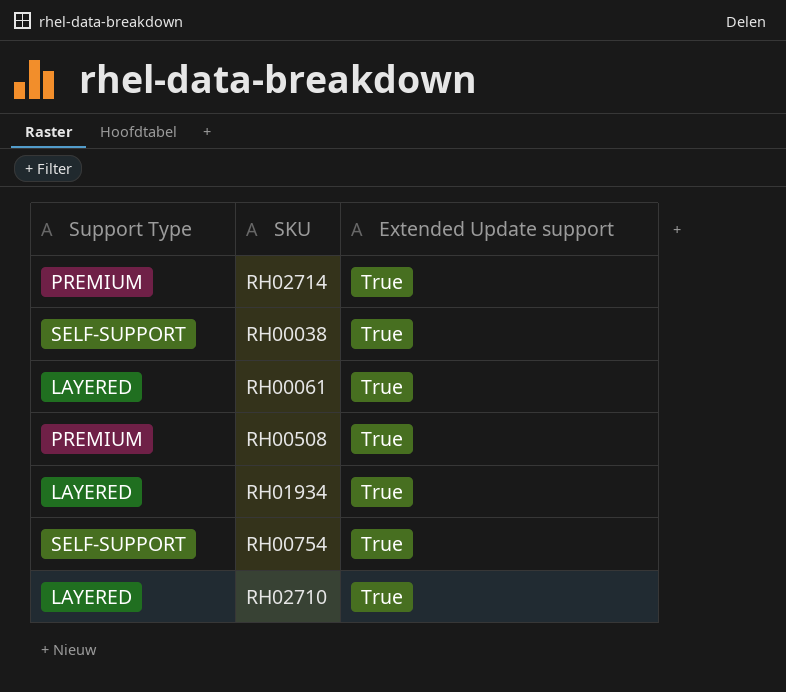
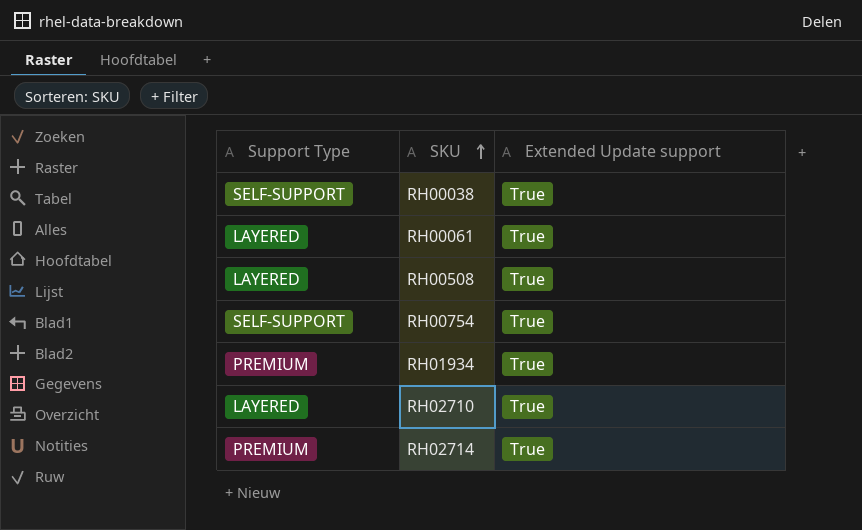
row order: none -> SKU ascending
RH00508 | Support Type: PREMIUM -> LAYERED
RH01934 | Support Type: LAYERED -> PREMIUM

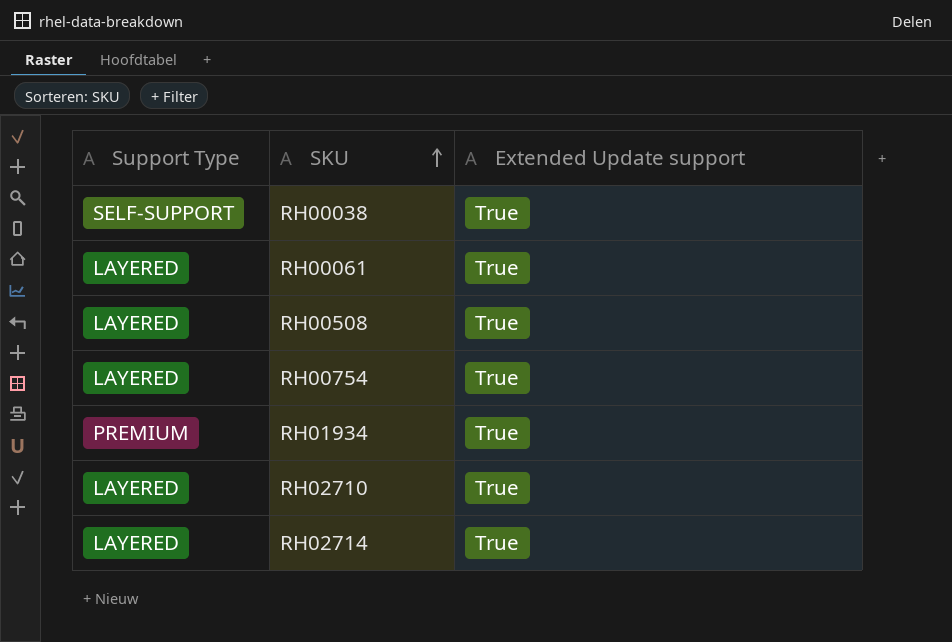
RH00754 | Support Type: SELF-SUPPORT -> LAYERED
RH02714 | Support Type: PREMIUM -> LAYERED

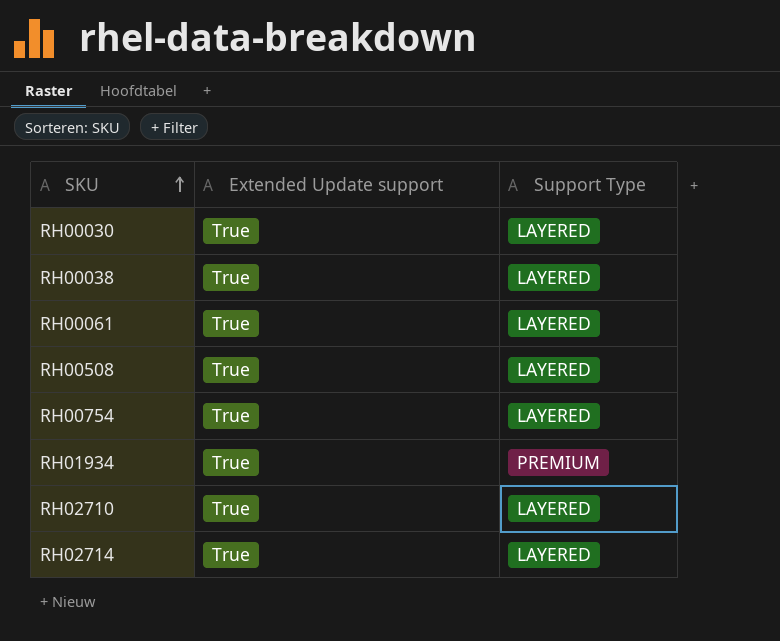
column Support Type | position: 1 -> 3
row RH00030: none -> True | LAYERED
RH00038 | Support Type: SELF-SUPPORT -> LAYERED

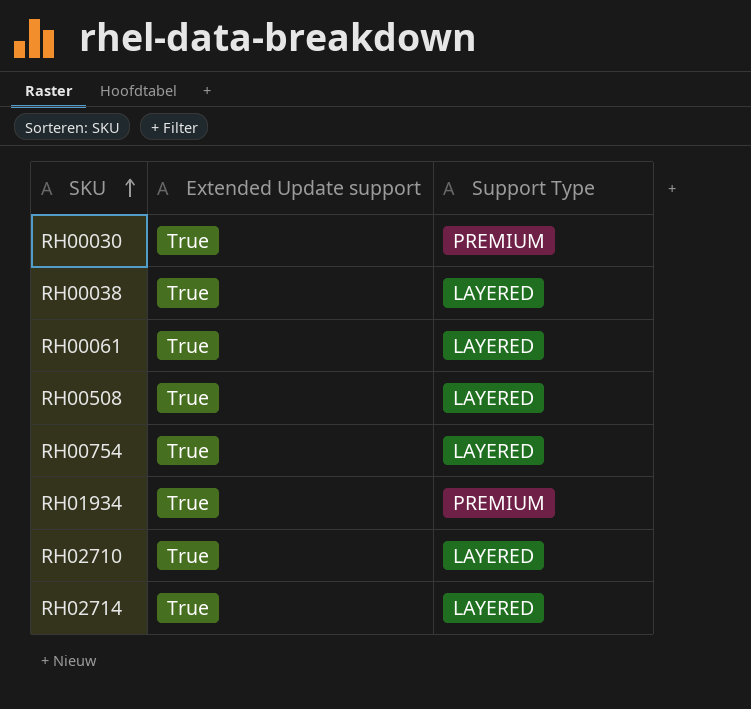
RH00030 | Support Type: LAYERED -> PREMIUM

